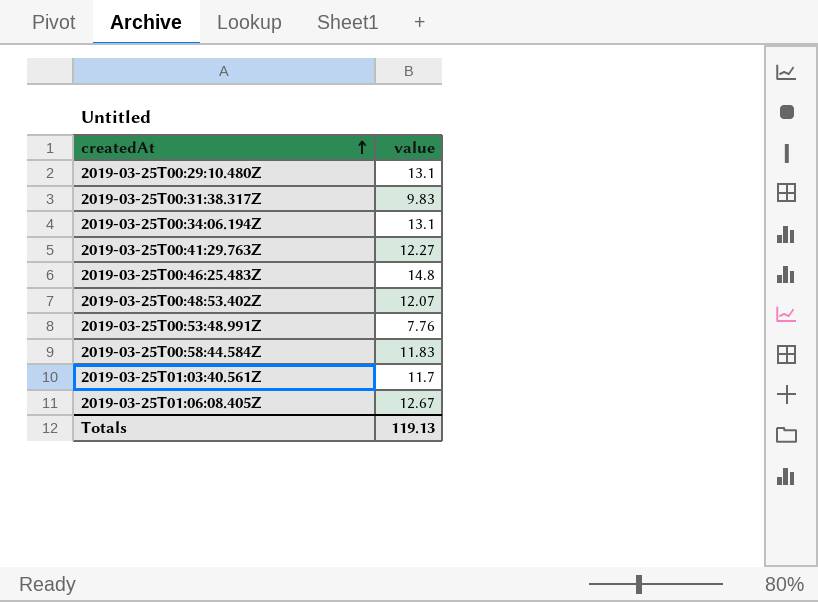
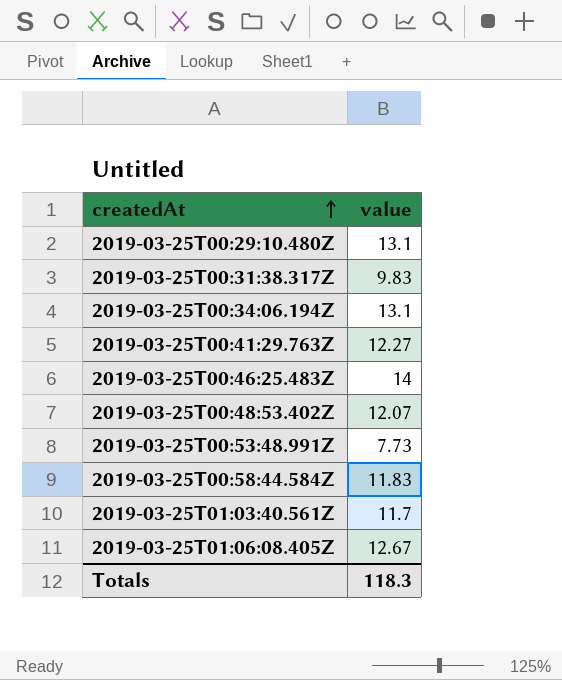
2019-03-25T00:46:25.483Z | value: 14.8 -> 14
2019-03-25T00:53:48.991Z | value: 7.76 -> 7.73
Totals | value: 119.13 -> 118.3

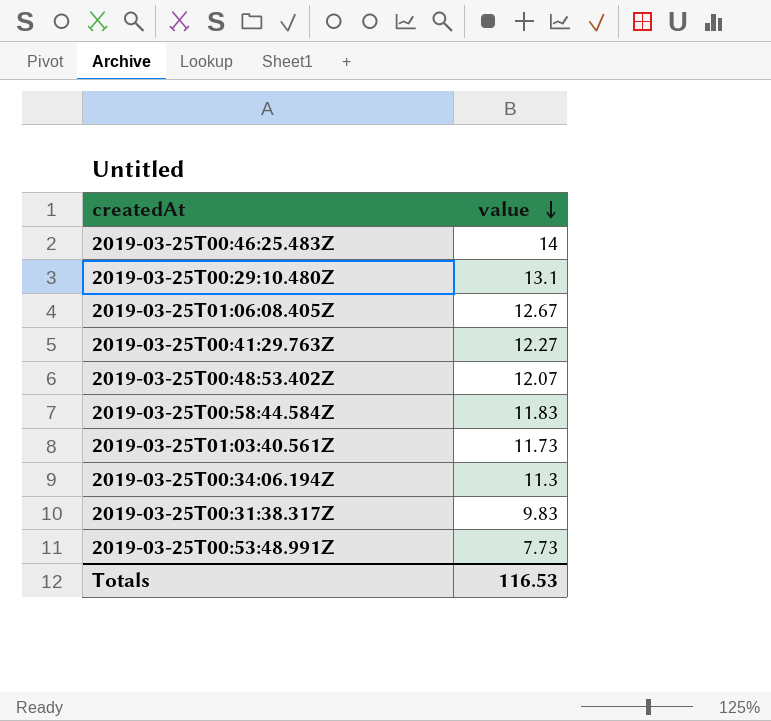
row order: createdAt ascending -> value descending
2019-03-25T01:03:40.561Z | value: 11.7 -> 11.73
2019-03-25T00:34:06.194Z | value: 13.1 -> 11.3
Totals | value: 118.3 -> 116.53

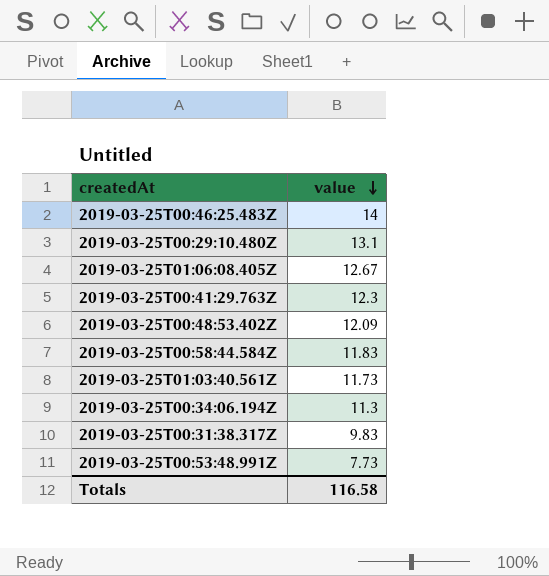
2019-03-25T00:41:29.763Z | value: 12.27 -> 12.3
2019-03-25T00:48:53.402Z | value: 12.07 -> 12.09
Totals | value: 116.53 -> 116.58

